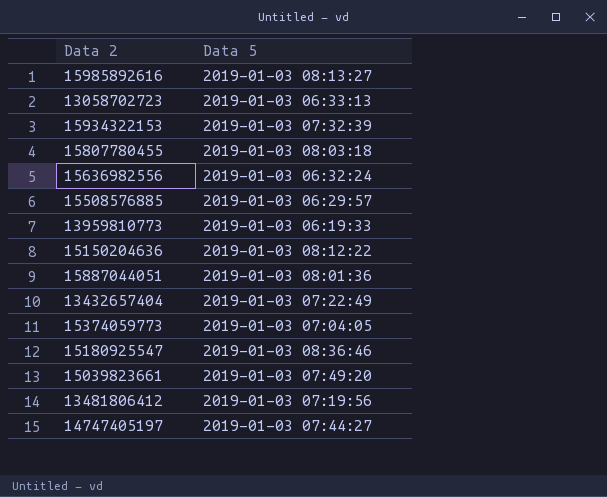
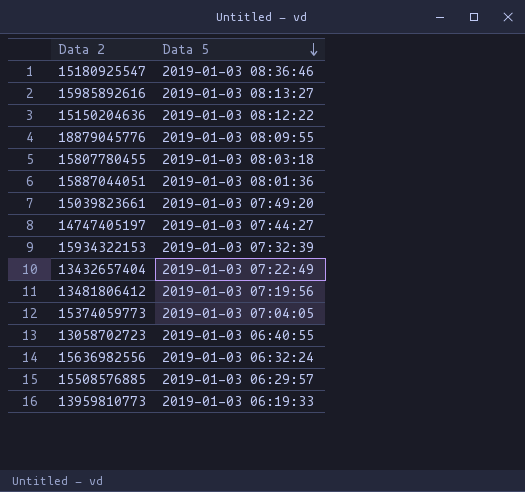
row order: none -> Data 5 descending
row 18879045776: none -> 2019-01-03 08:09:55
13058702723 | Data 5: 2019-01-03 06:33:13 -> 2019-01-03 06:40:55

